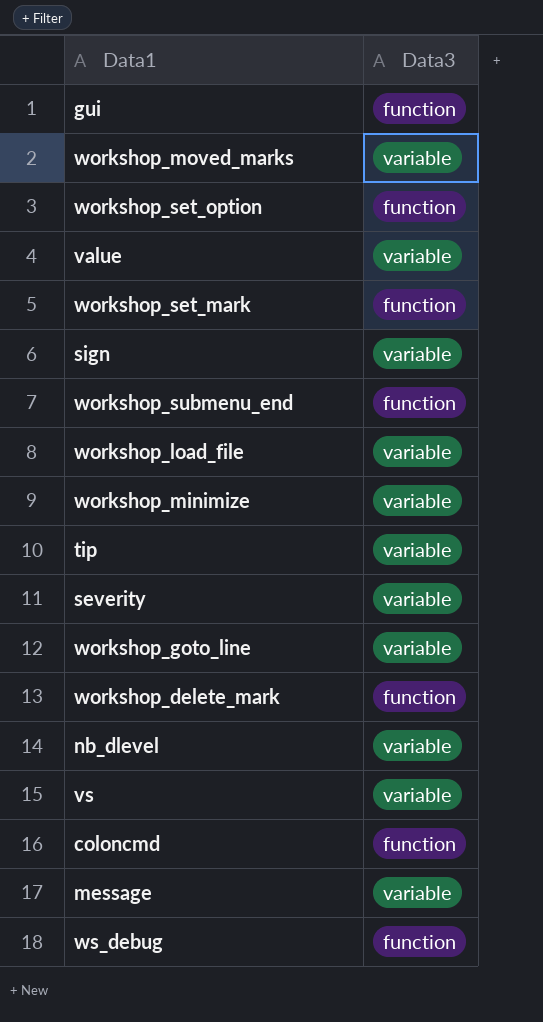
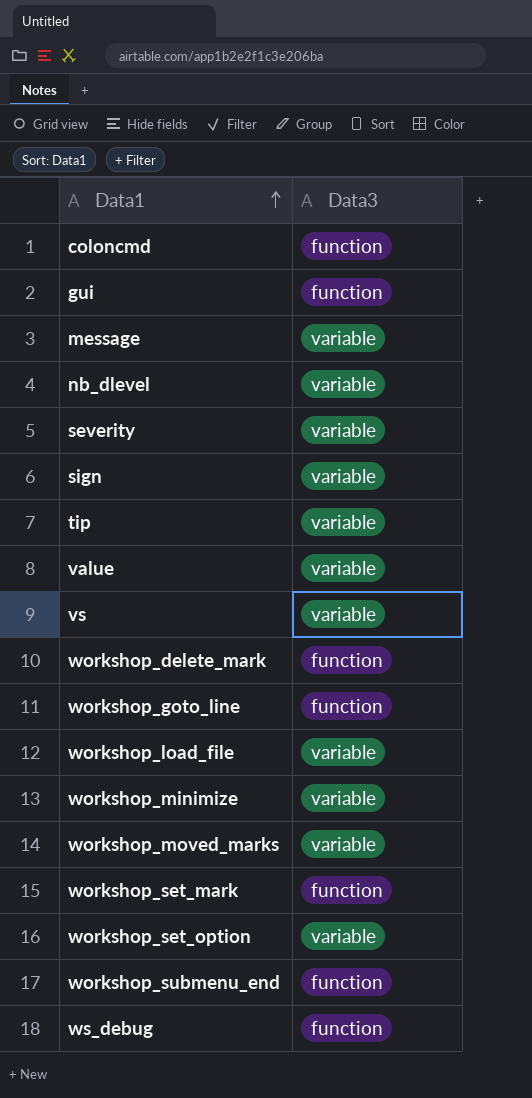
row order: none -> Data1 ascending
workshop_goto_line | Data3: variable -> function
workshop_set_option | Data3: function -> variable

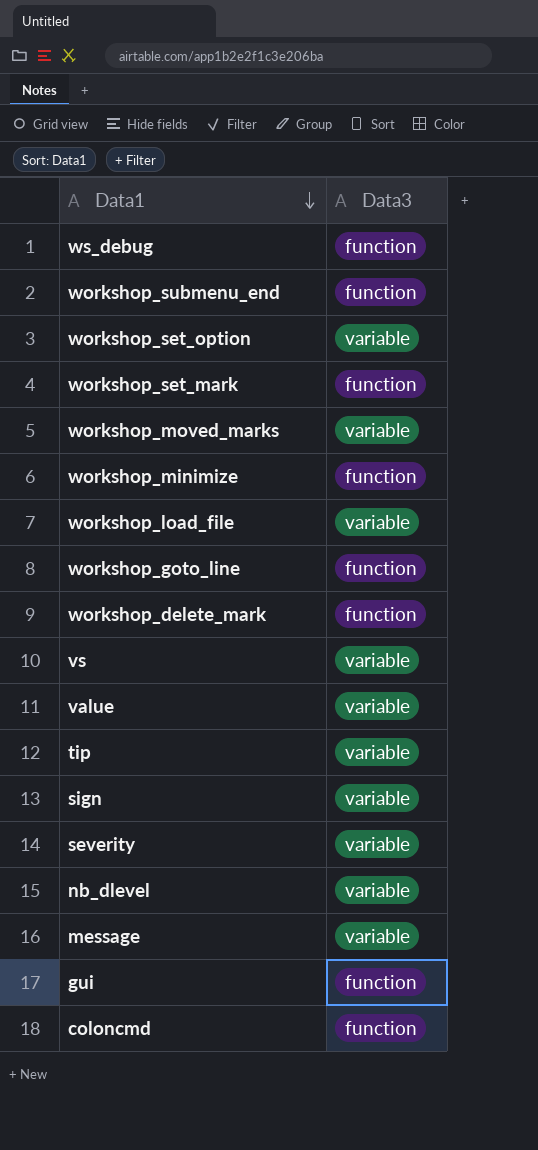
row order: Data1 ascending -> Data1 descending
workshop_minimize | Data3: variable -> function

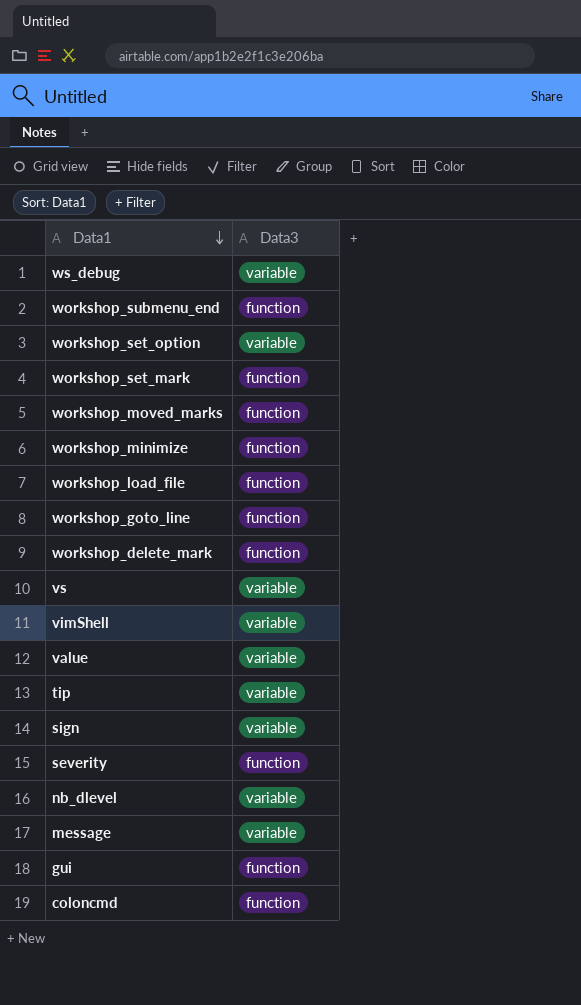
ws_debug | Data3: function -> variable
workshop_moved_marks | Data3: variable -> function
workshop_load_file | Data3: variable -> function
row vimShell: none -> variable
severity | Data3: variable -> function

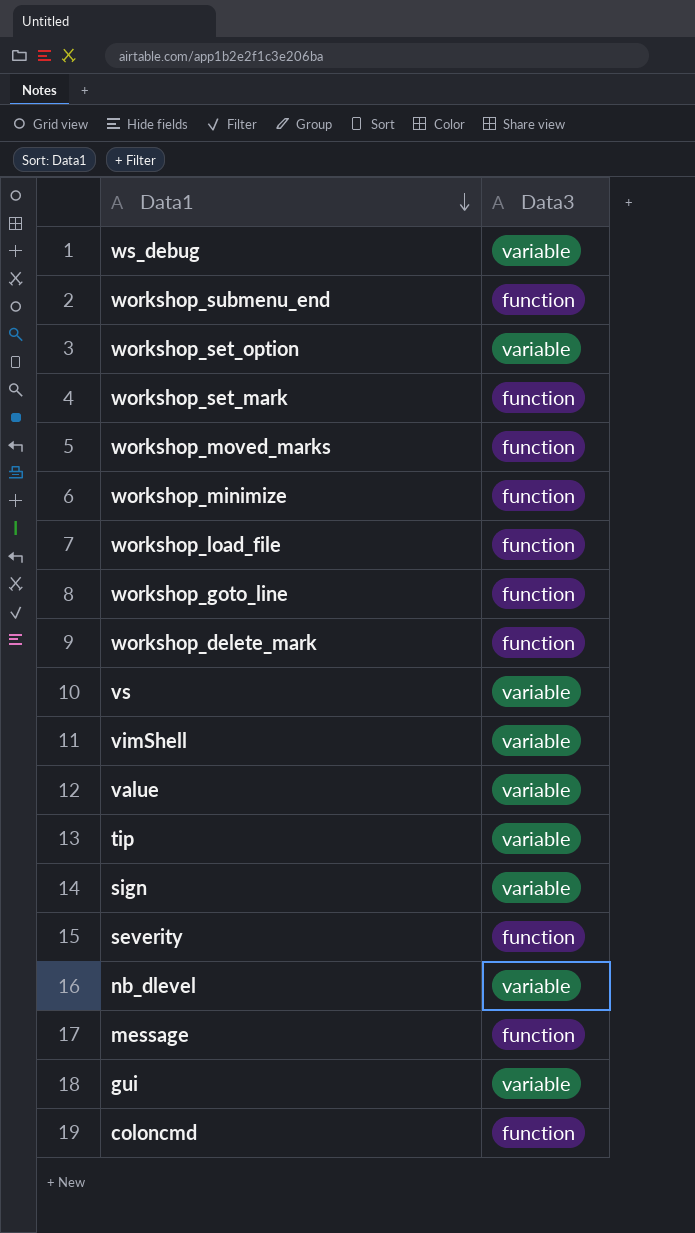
message | Data3: variable -> function
gui | Data3: function -> variable

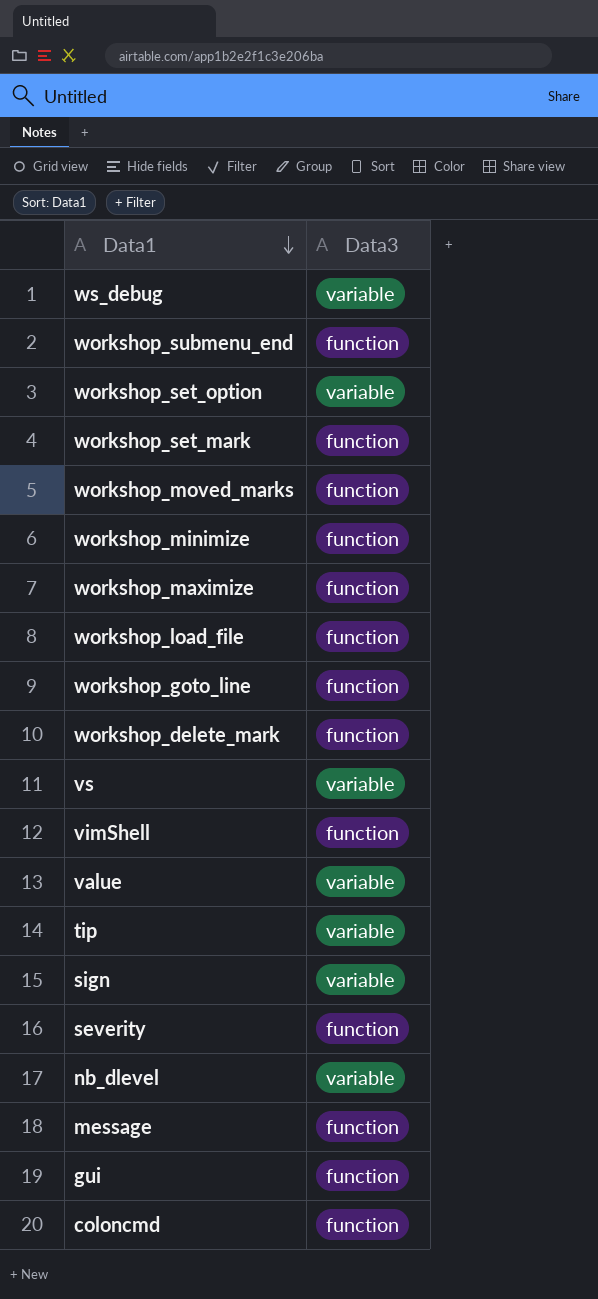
row workshop_maximize: none -> function
vimShell | Data3: variable -> function
gui | Data3: variable -> function

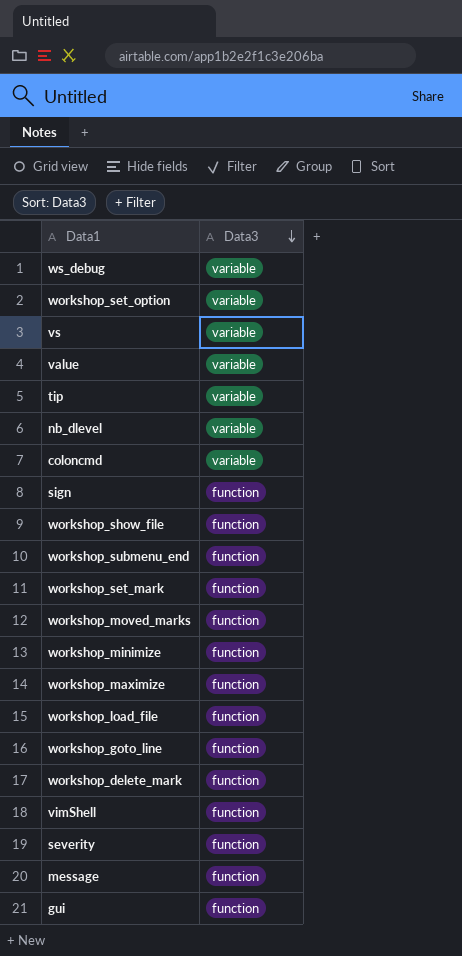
row order: Data1 descending -> Data3 descending
coloncmd | Data3: function -> variable
sign | Data3: variable -> function
row workshop_show_file: none -> function

